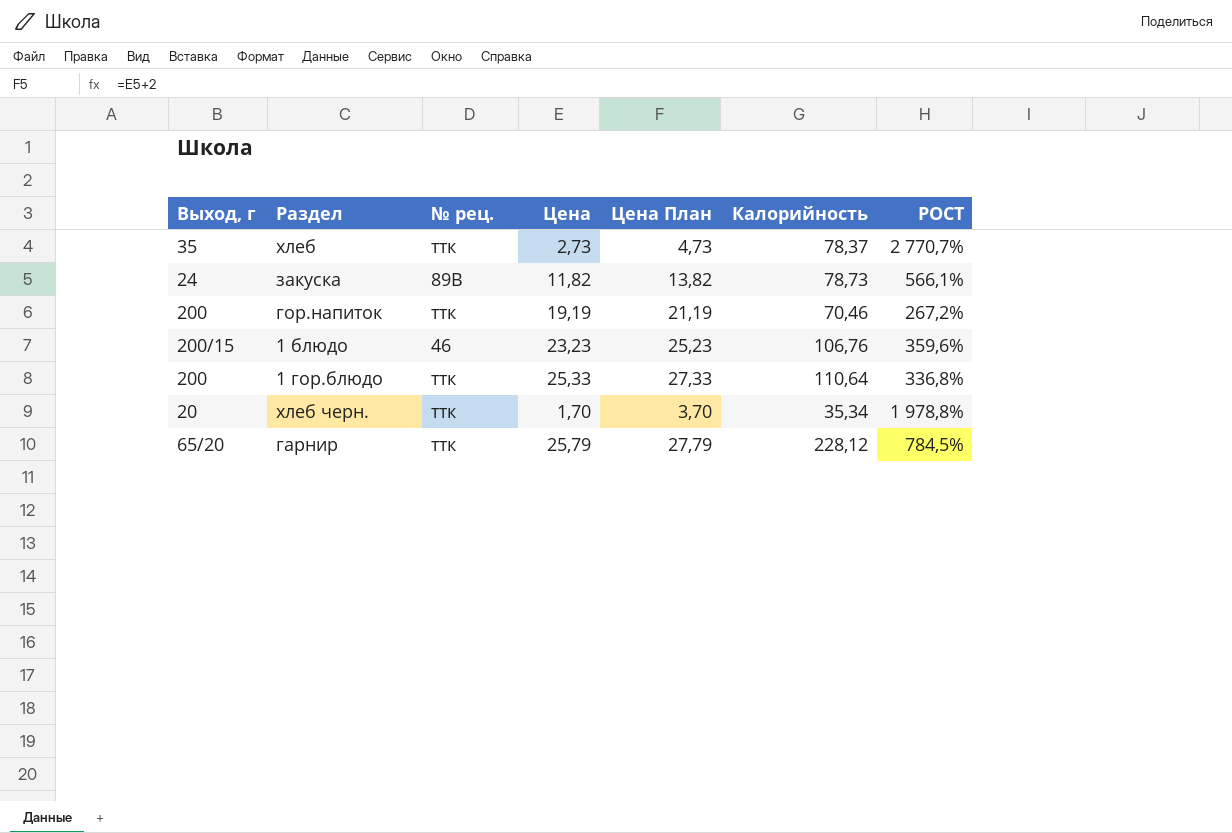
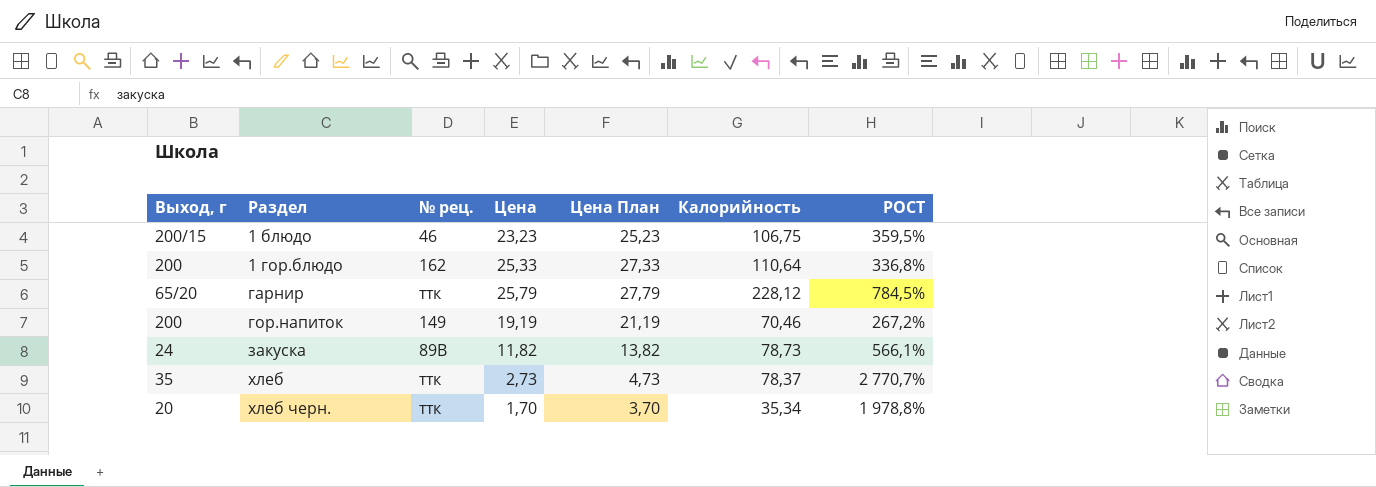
row order: none -> Раздел ascending
1 блюдо | Калорийность: 106,76 -> 106,75
1 блюдо | РОСТ: 359,6% -> 359,5%
1 гор.блюдо | № рец.: ттк -> 162
гор.напиток | № рец.: ттк -> 149

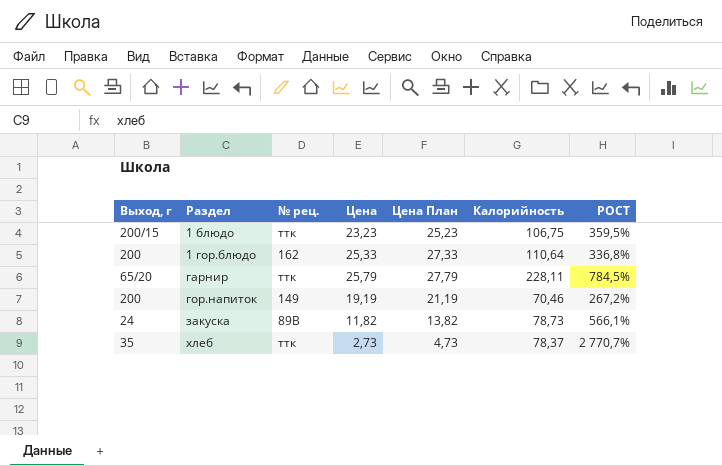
row хлеб черн.: 20 | ттк | 1,70 | 3,70 | 35,34 | 1 978,8% -> none
1 блюдо | № рец.: 46 -> ттк
гарнир | Калорийность: 228,12 -> 228,11

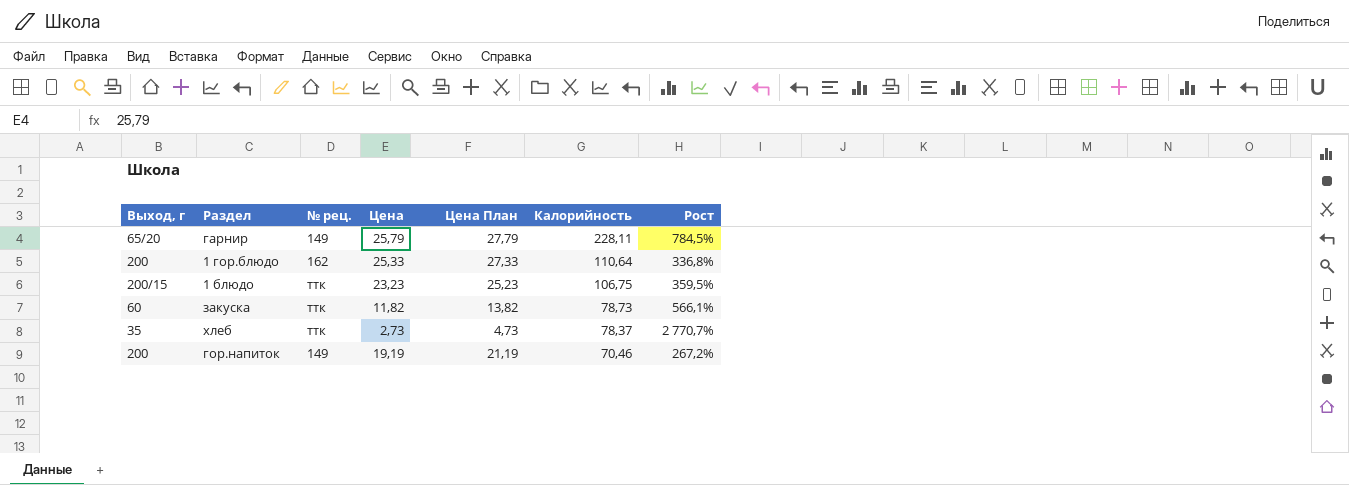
row order: Раздел ascending -> Калорийность descending
column name: РОСТ -> Рост
гарнир | № рец.: ттк -> 149
закуска | Выход, г: 24 -> 60
закуска | № рец.: 89В -> ттк

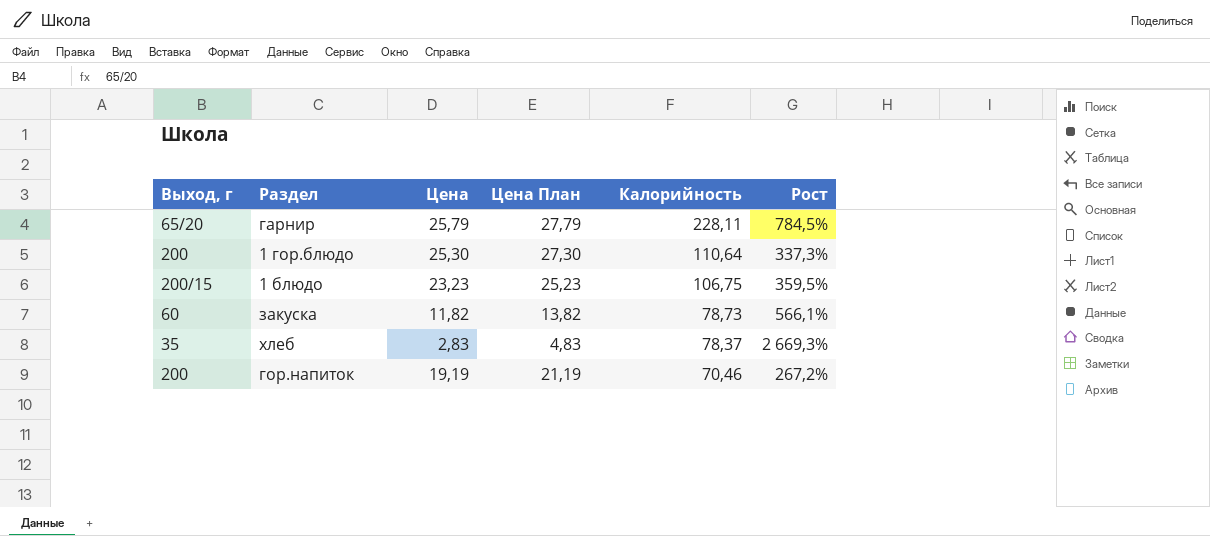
column № рец. | position: 3 -> none
1 гор.блюдо | Цена: 25,33 -> 25,30
1 гор.блюдо | Цена План: 27,33 -> 27,30
1 гор.блюдо | Рост: 336,8% -> 337,3%
хлеб | Цена: 2,73 -> 2,83
хлеб | Цена План: 4,73 -> 4,83
хлеб | Рост: 2 770,7% -> 2 669,3%

